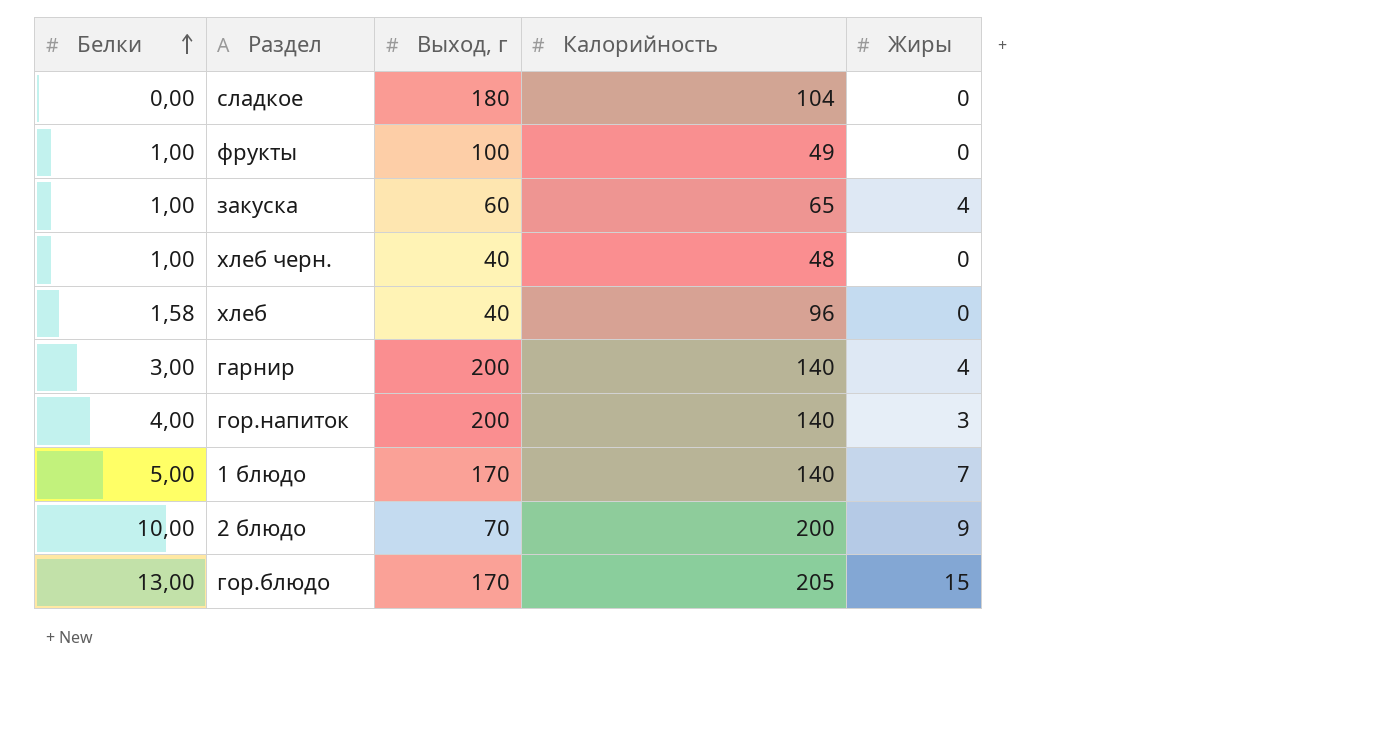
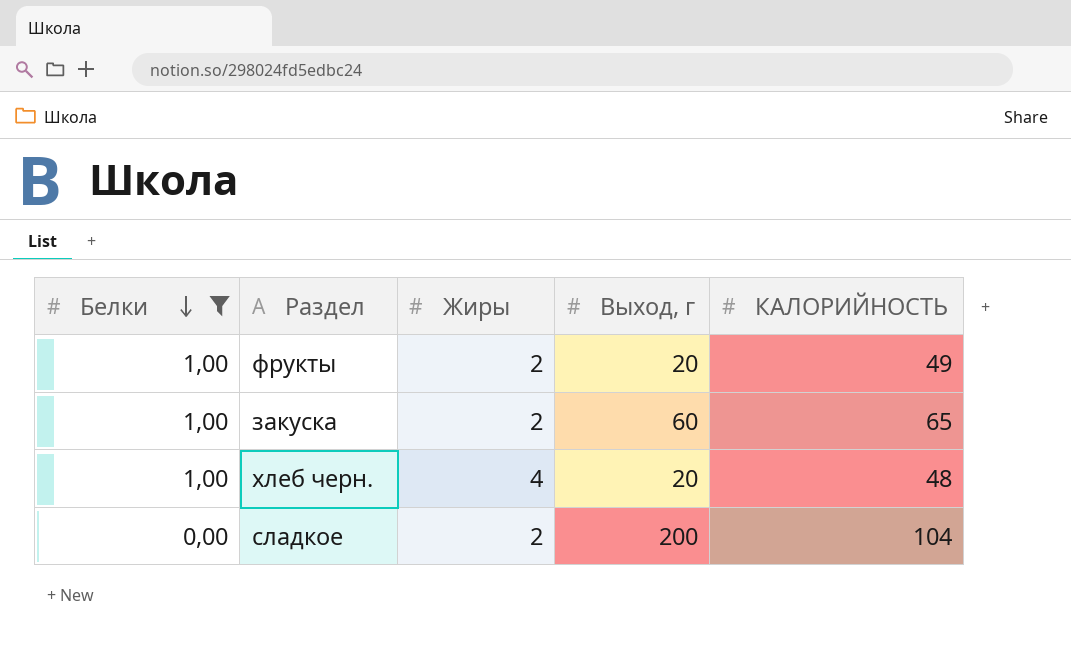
filter: none -> Белки <= 1,00
row order: Белки ascending -> Белки descending
column Жиры | position: 5 -> 3
column name: Калорийность -> КАЛОРИЙНОСТЬ
фрукты | Жиры: 0 -> 2
фрукты | Выход, г: 100 -> 20
закуска | Жиры: 4 -> 2
хлеб черн. | Жиры: 0 -> 4
хлеб черн. | Выход, г: 40 -> 20
сладкое | Жиры: 0 -> 2
сладкое | Выход, г: 180 -> 200

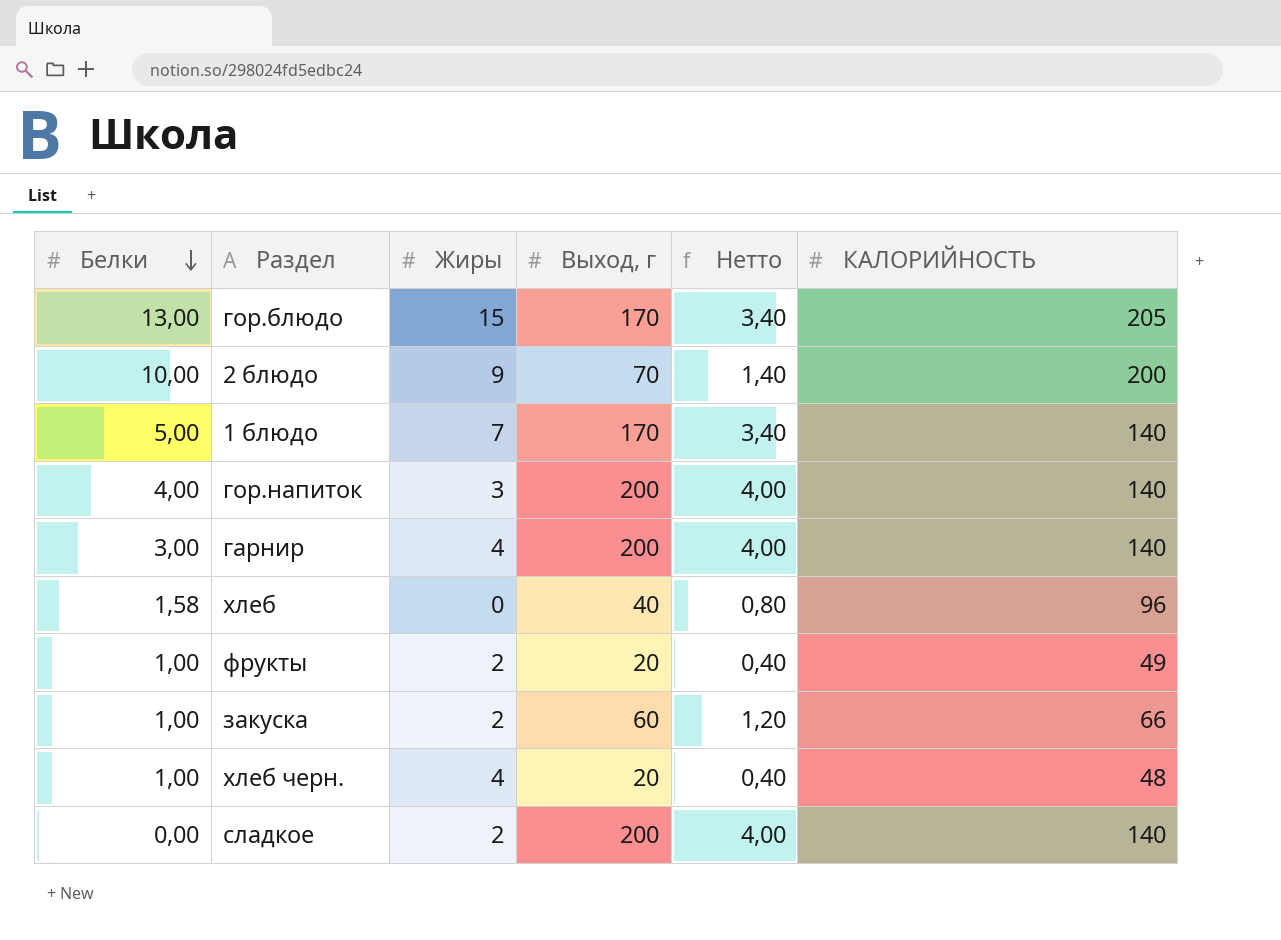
filter: Белки <= 1,00 -> none
column Нетто | formula: none -> [Выход, г] * 0,02
закуска | КАЛОРИЙНОСТЬ: 65 -> 66
сладкое | КАЛОРИЙНОСТЬ: 104 -> 140

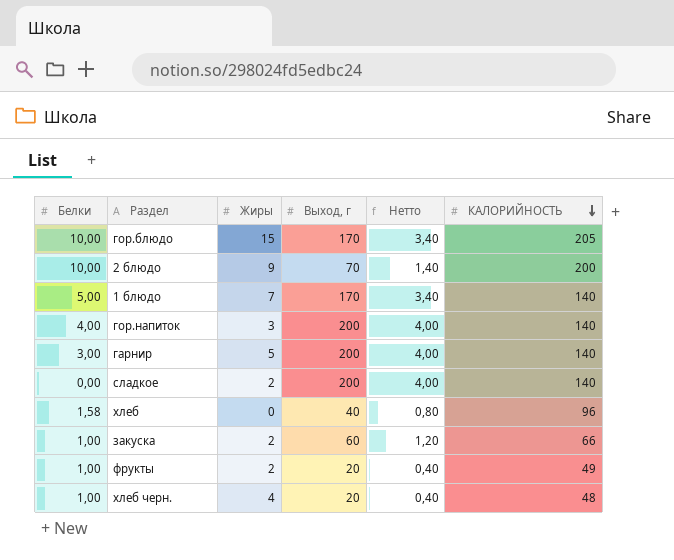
row order: Белки descending -> КАЛОРИЙНОСТЬ descending
гор.блюдо | Белки: 13,00 -> 10,00
гарнир | Жиры: 4 -> 5

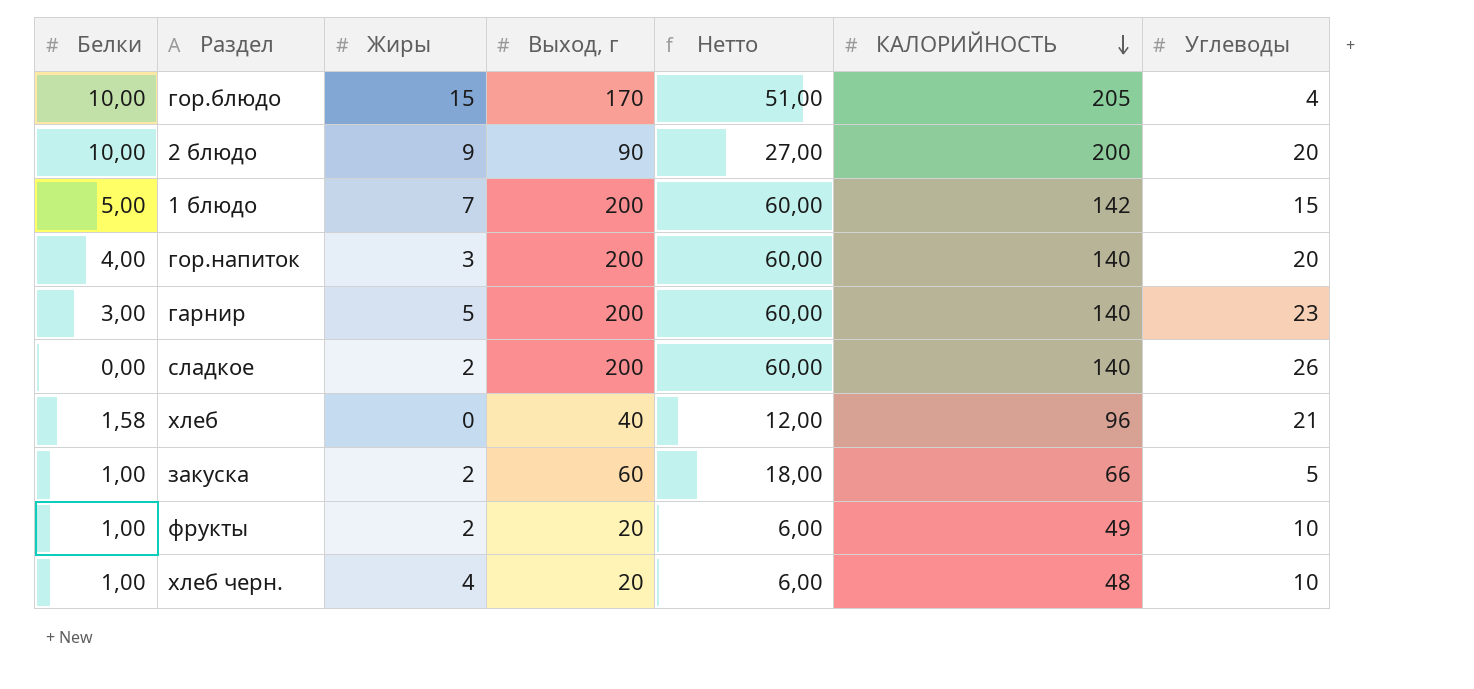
column Нетто | formula: [Выход, г] * 0,02 -> [Выход, г] * 0,3
column Углеводы | position: none -> 7
2 блюдо | Выход, г: 70 -> 90
1 блюдо | Выход, г: 170 -> 200
1 блюдо | КАЛОРИЙНОСТЬ: 140 -> 142

